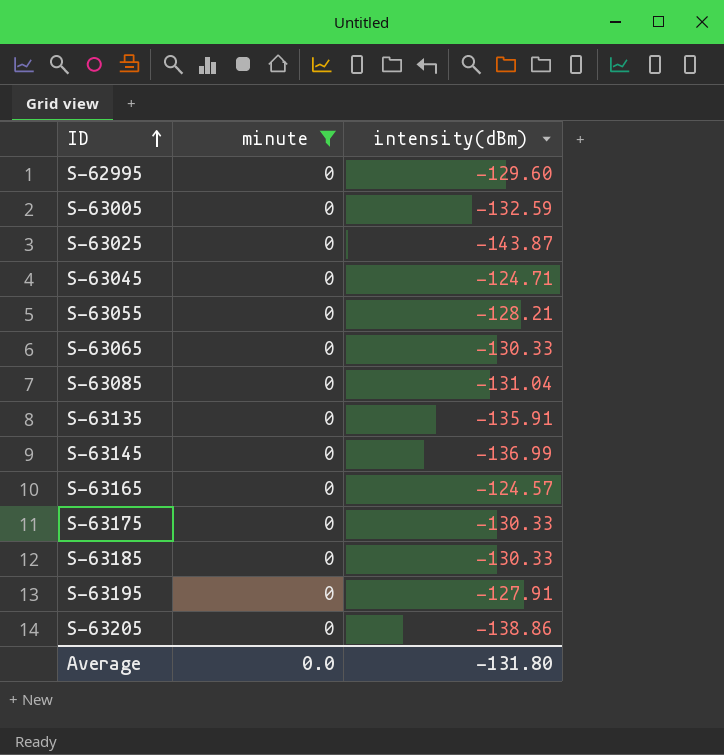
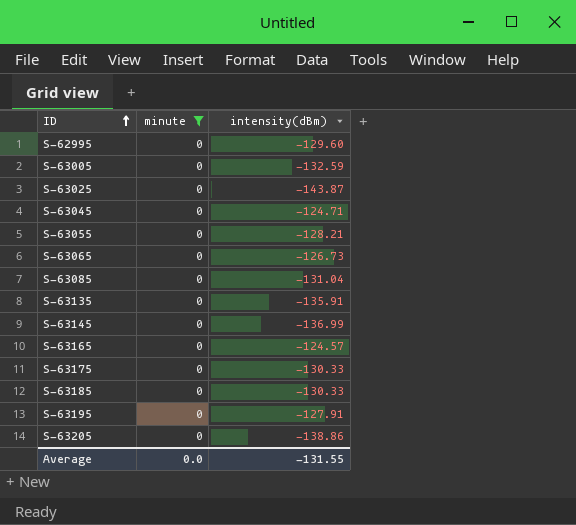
S-63065 | intensity(dBm): -130.33 -> -126.73
Average | intensity(dBm): -131.80 -> -131.55

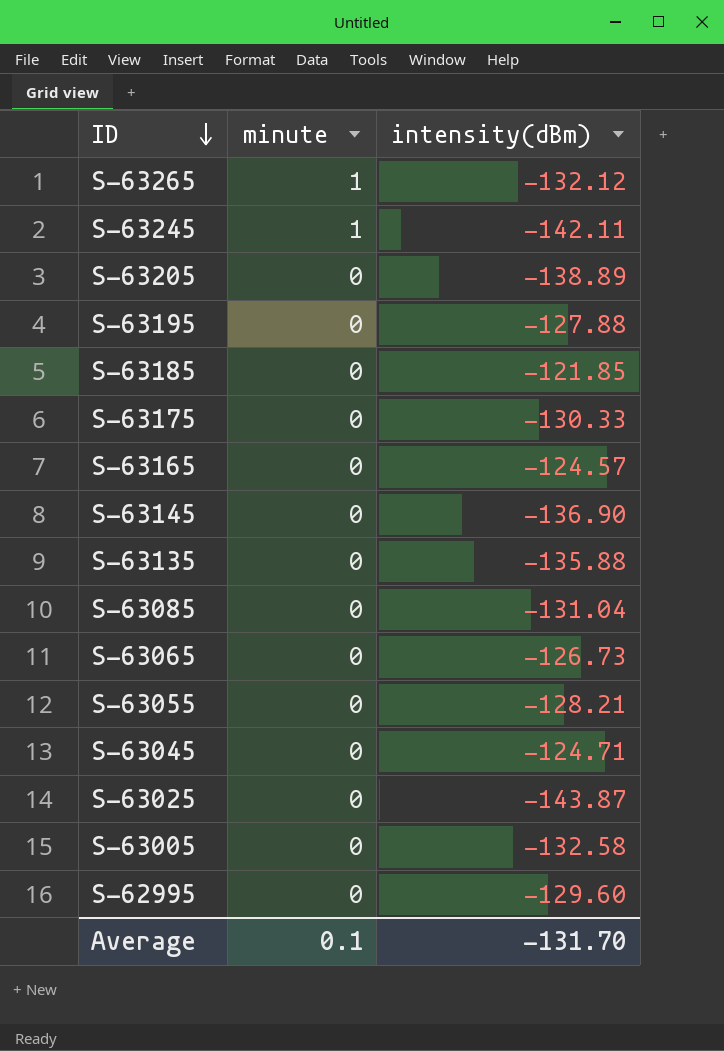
filter: minute = 0 -> none
row order: ID ascending -> ID descending
S-63205 | intensity(dBm): -138.86 -> -138.89
S-63195 | intensity(dBm): -127.91 -> -127.88
S-63185 | intensity(dBm): -130.33 -> -121.85
S-63145 | intensity(dBm): -136.99 -> -136.90
S-63135 | intensity(dBm): -135.91 -> -135.88
S-63005 | intensity(dBm): -132.59 -> -132.58
Average | minute: 0.0 -> 0.1
Average | intensity(dBm): -131.55 -> -131.70

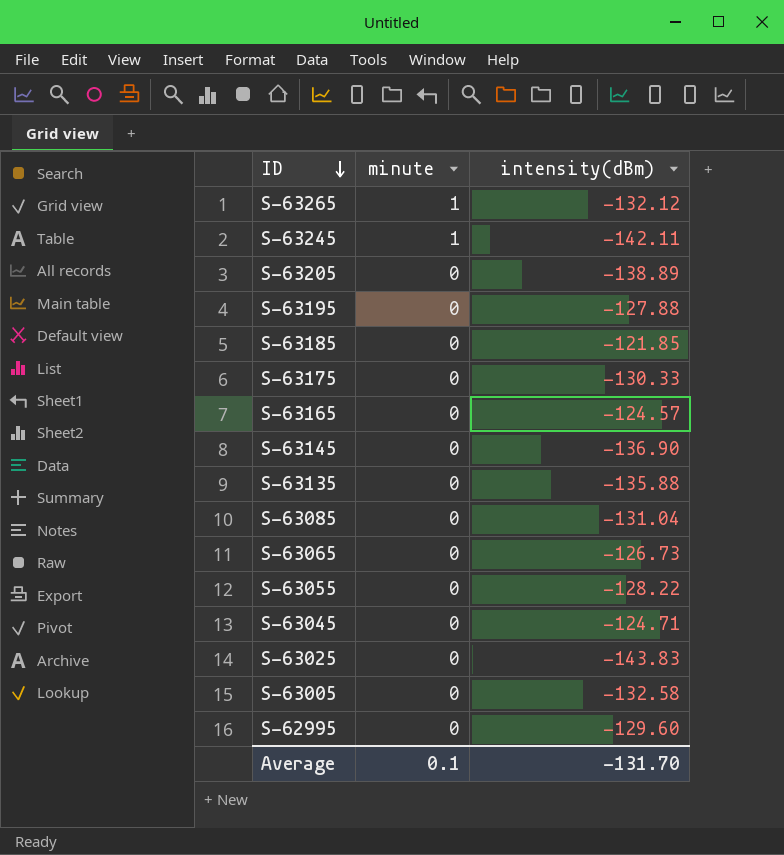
S-63055 | intensity(dBm): -128.21 -> -128.22
S-63025 | intensity(dBm): -143.87 -> -143.83

